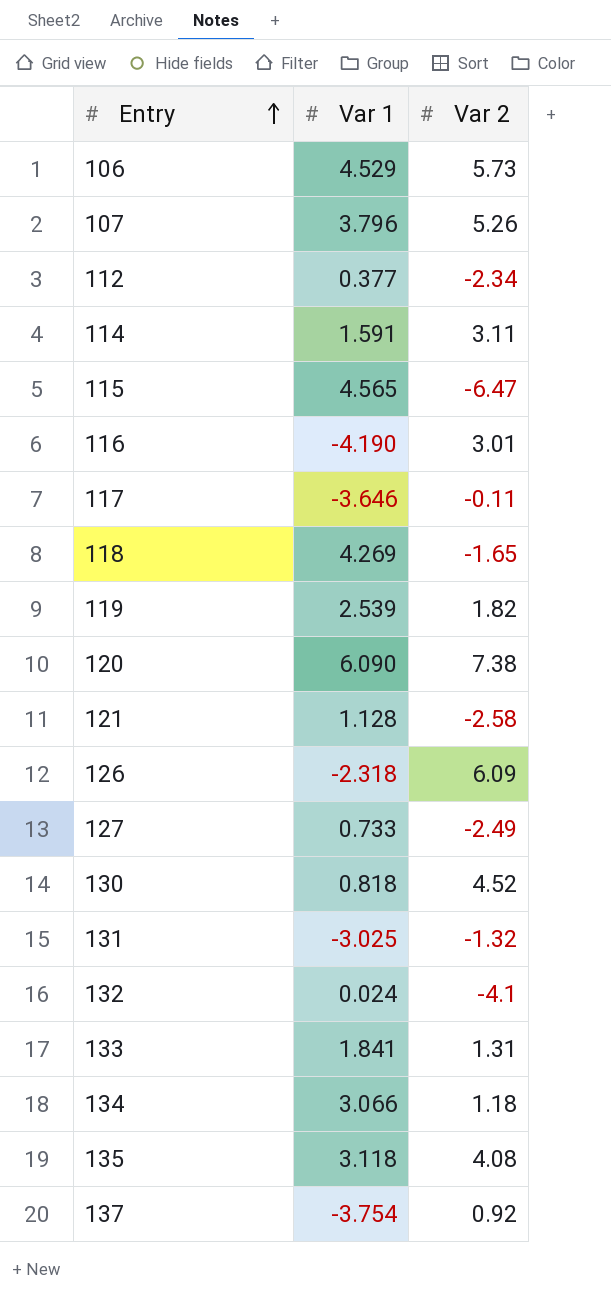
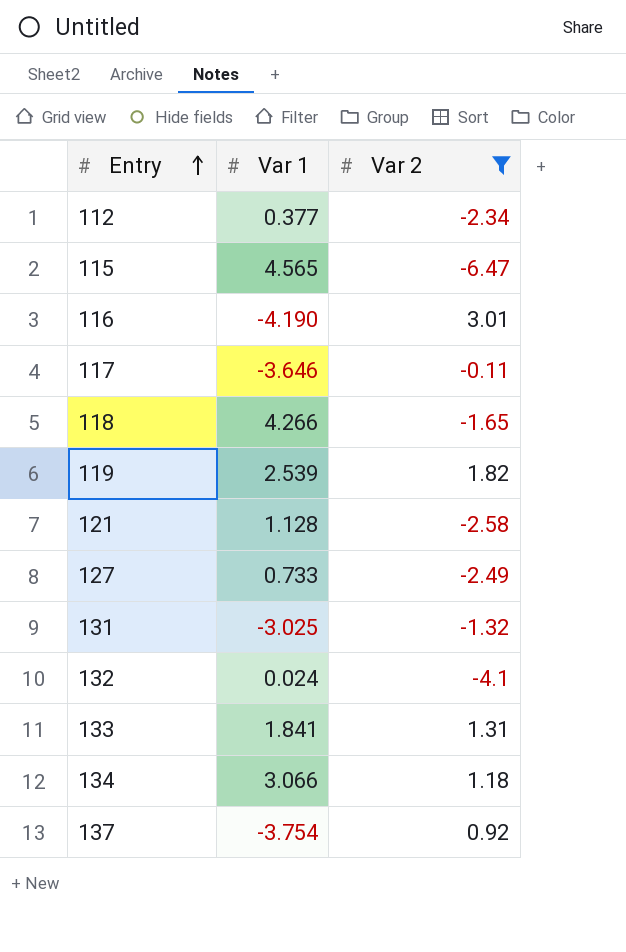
filter: none -> Var 2 <= 3.01
118 | Var 1: 4.269 -> 4.266

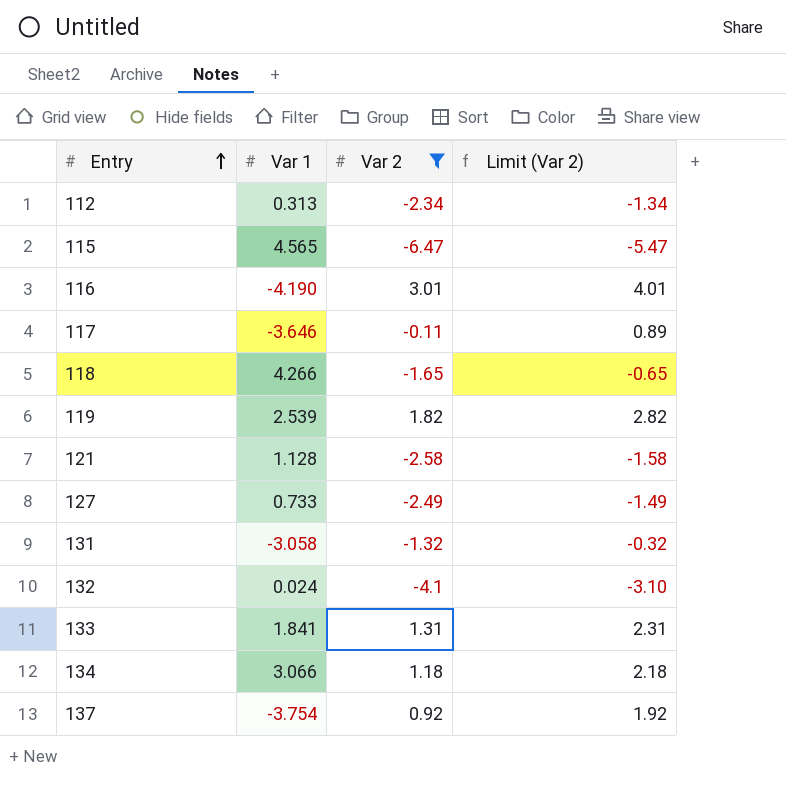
column Limit (Var 2) | formula: none -> [Var 2] + 1
112 | Var 1: 0.377 -> 0.313
131 | Var 1: -3.025 -> -3.058

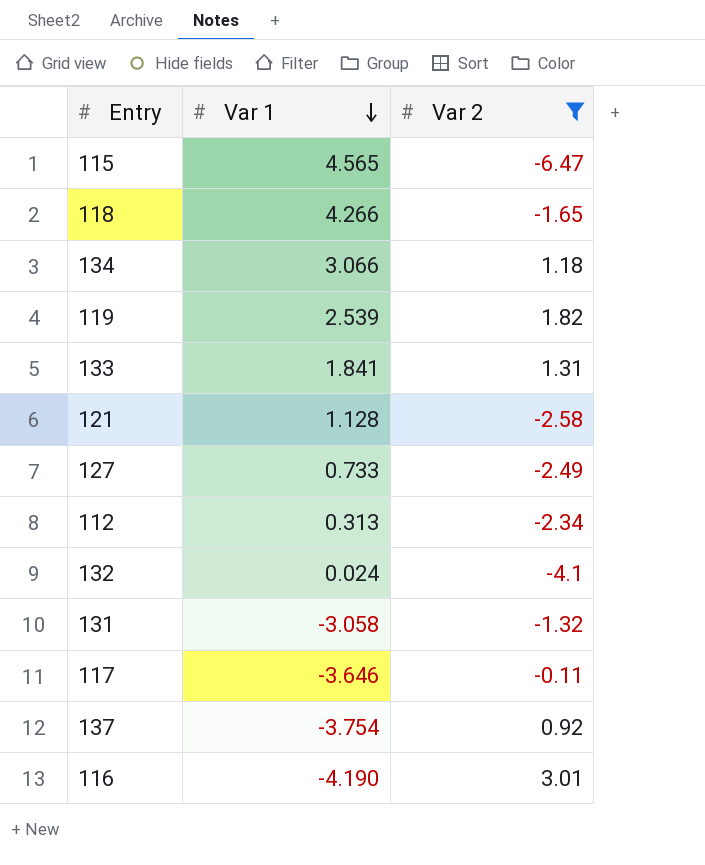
row order: Entry ascending -> Var 1 descending
column Limit (Var 2) | formula: [Var 2] + 1 -> none

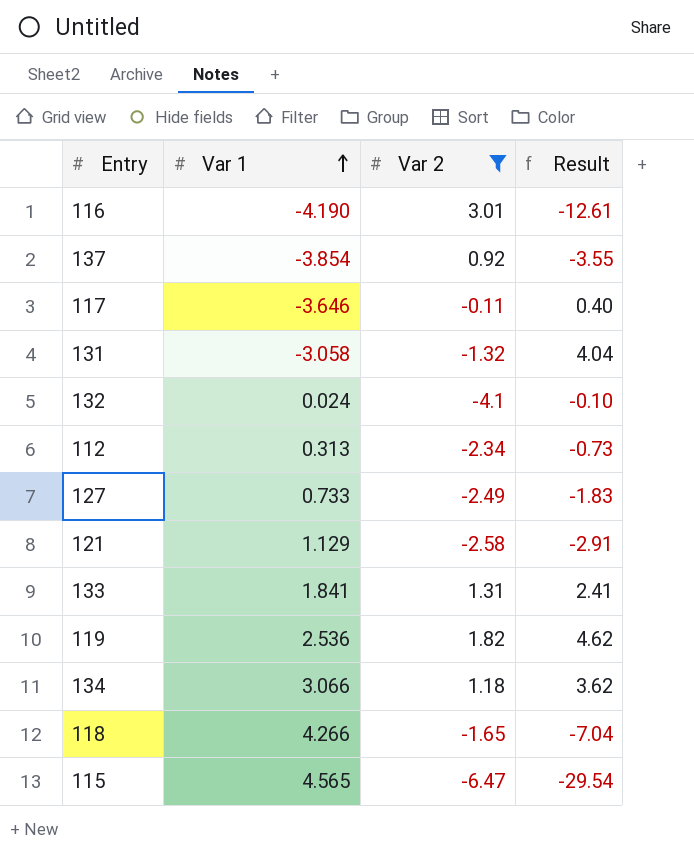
row order: Var 1 descending -> Var 1 ascending
column Result | formula: none -> [Var 1] * [Var 2]
137 | Var 1: -3.754 -> -3.854
121 | Var 1: 1.128 -> 1.129
119 | Var 1: 2.539 -> 2.536

